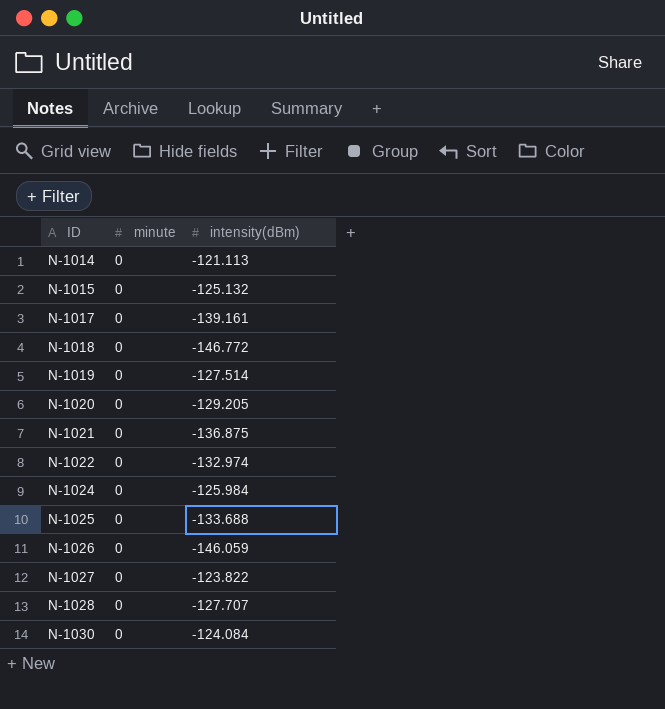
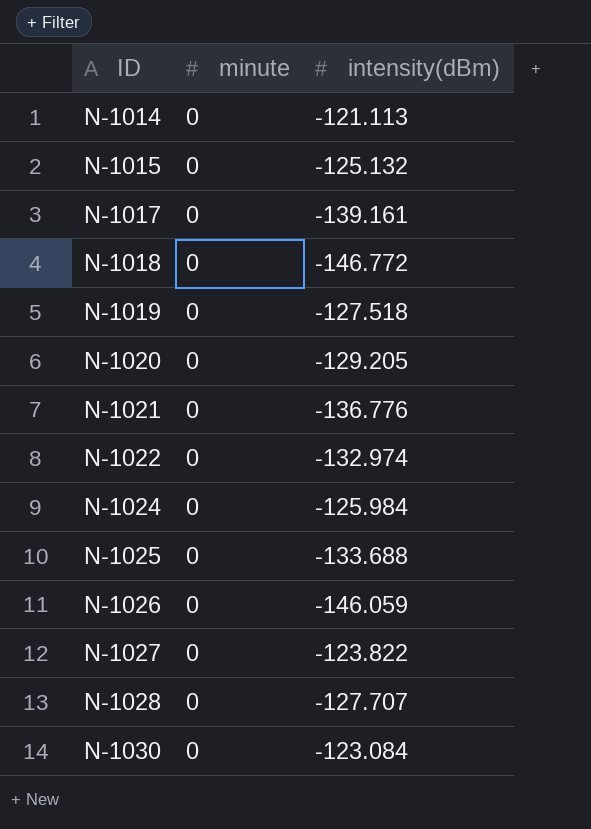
N-1019 | intensity(dBm): -127.514 -> -127.518
N-1021 | intensity(dBm): -136.875 -> -136.776
N-1030 | intensity(dBm): -124.084 -> -123.084

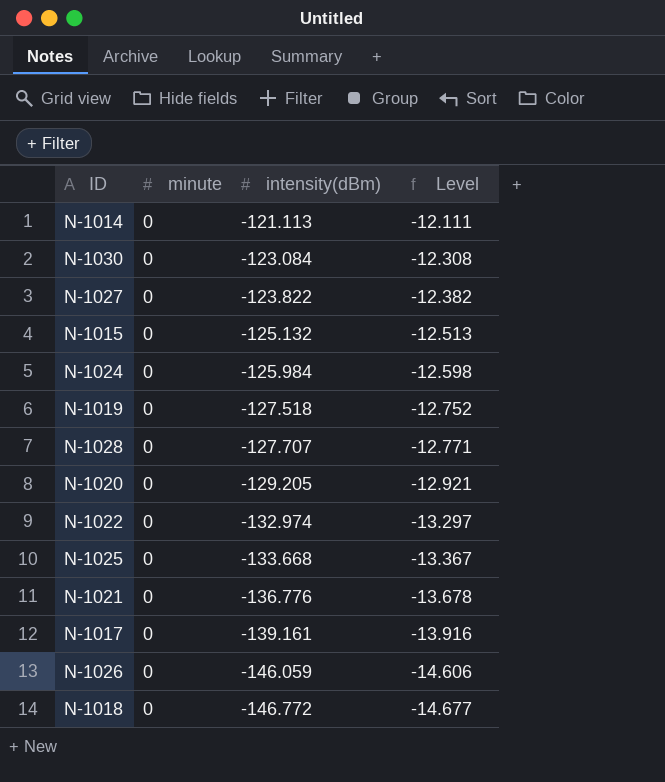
row order: ID ascending -> intensity(dBm) descending
column Level | formula: none -> [intensity(dBm)] * 0.1
N-1025 | intensity(dBm): -133.688 -> -133.668

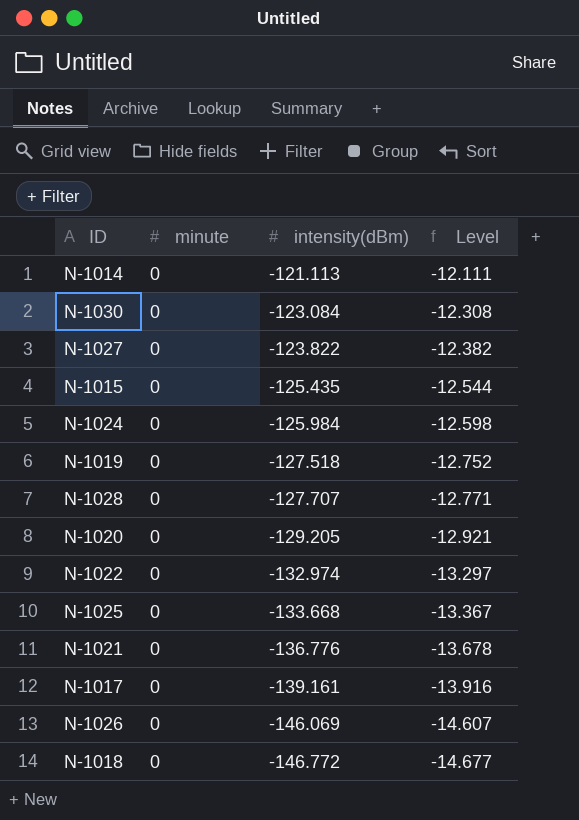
N-1015 | intensity(dBm): -125.132 -> -125.435
N-1015 | Level: -12.513 -> -12.544
N-1026 | intensity(dBm): -146.059 -> -146.069
N-1026 | Level: -14.606 -> -14.607

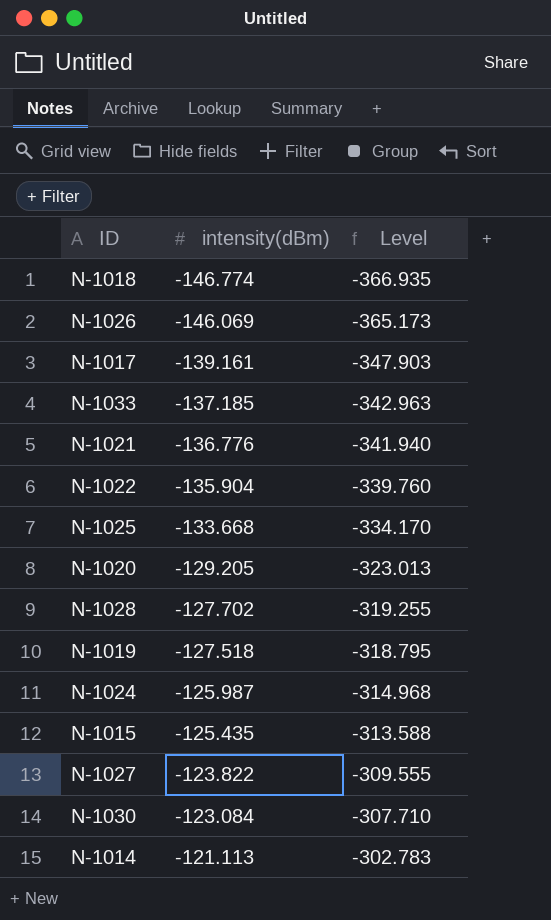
row order: intensity(dBm) descending -> intensity(dBm) ascending
column minute | position: 2 -> none
column Level | formula: [intensity(dBm)] * 0.1 -> [intensity(dBm)] * 2.5
N-1018 | intensity(dBm): -146.772 -> -146.774
row N-1033: none -> -137.185 | -342.963
N-1022 | intensity(dBm): -132.974 -> -135.904
N-1028 | intensity(dBm): -127.707 -> -127.702
N-1024 | intensity(dBm): -125.984 -> -125.987

